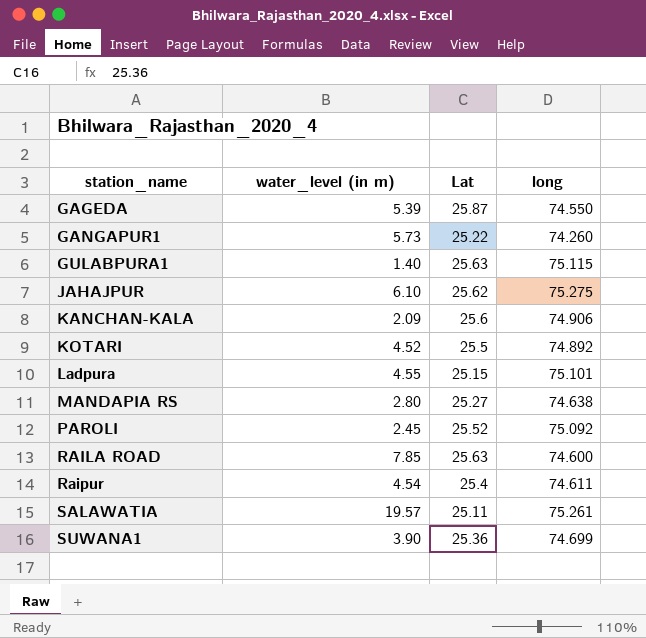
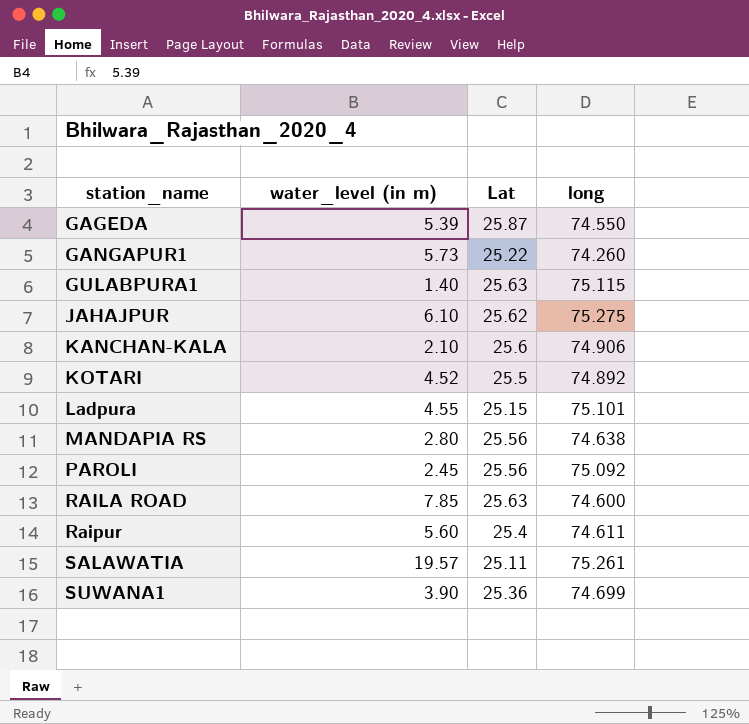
KANCHAN-KALA | water_level (in m): 2.09 -> 2.10
MANDAPIA RS | Lat: 25.27 -> 25.56
PAROLI | Lat: 25.52 -> 25.56
Raipur | water_level (in m): 4.54 -> 5.60

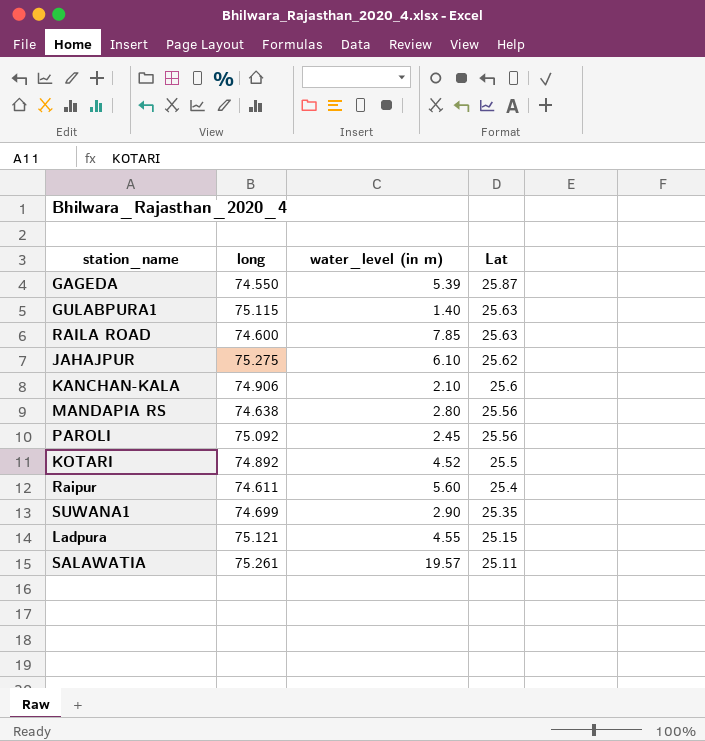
row order: station_name ascending -> Lat descending
column long | position: 4 -> 2
row GANGAPUR1: 5.73 | 25.22 | 74.260 -> none
SUWANA1 | water_level (in m): 3.90 -> 2.90
SUWANA1 | Lat: 25.36 -> 25.35
Ladpura | long: 75.101 -> 75.121

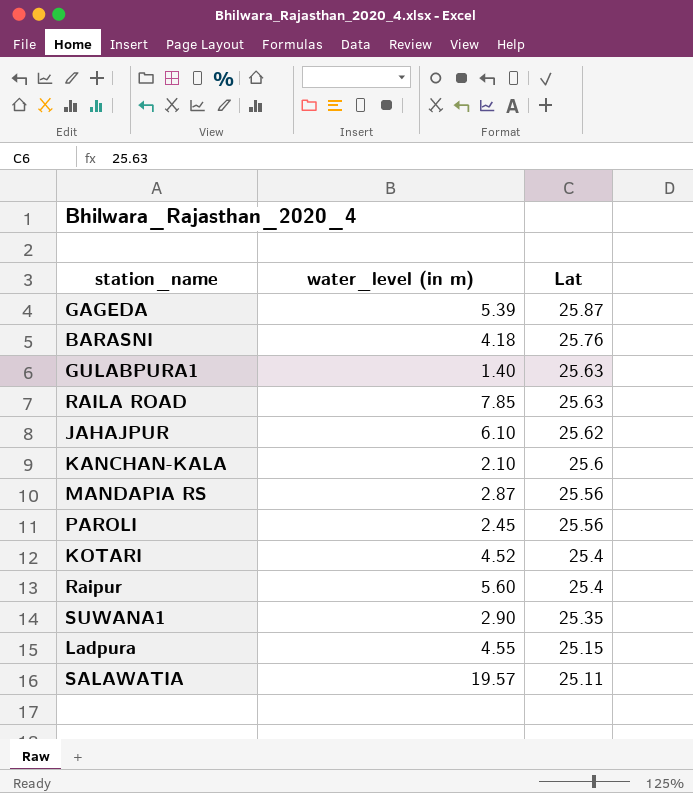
column long | position: 2 -> none
row BARASNI: none -> 4.18 | 25.76
MANDAPIA RS | water_level (in m): 2.80 -> 2.87
KOTARI | Lat: 25.5 -> 25.4

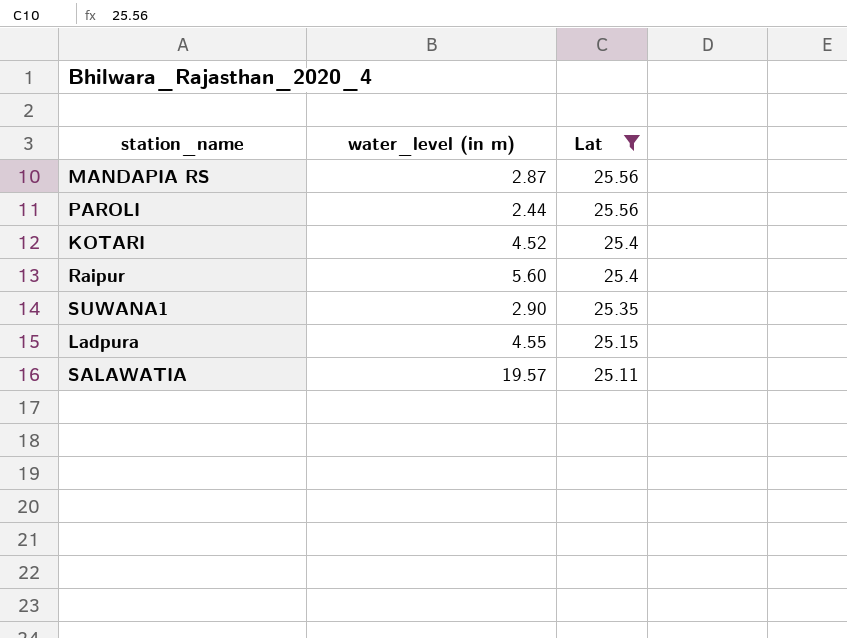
filter: none -> Lat <= 25.56
PAROLI | water_level (in m): 2.45 -> 2.44

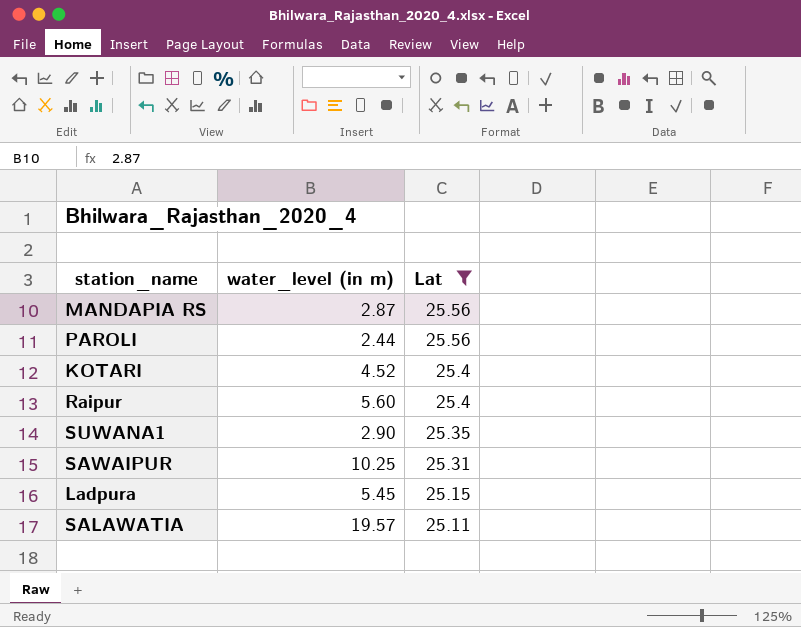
row SAWAIPUR: none -> 10.25 | 25.31
Ladpura | water_level (in m): 4.55 -> 5.45

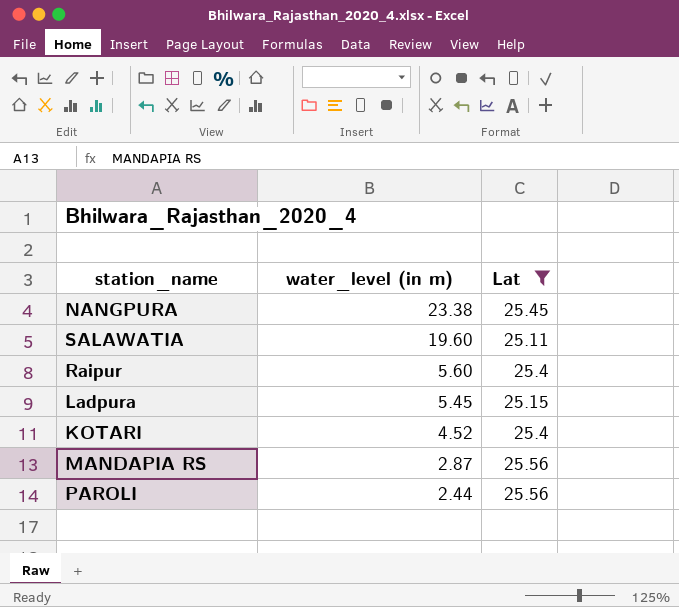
row order: Lat descending -> water_level (in m) descending
row SUWANA1: 2.90 | 25.35 -> none
row SAWAIPUR: 10.25 | 25.31 -> none
row NANGPURA: none -> 23.38 | 25.45
SALAWATIA | water_level (in m): 19.57 -> 19.60

